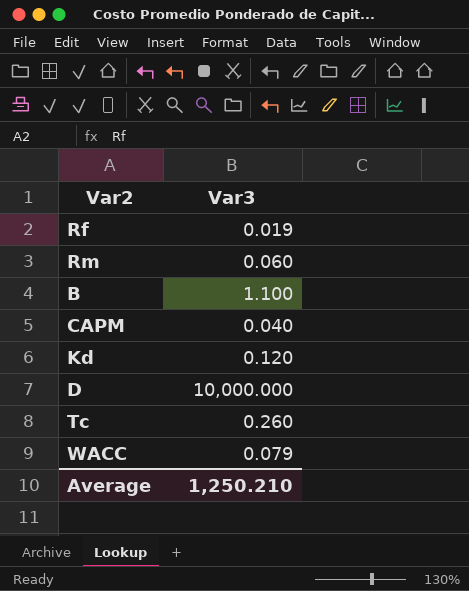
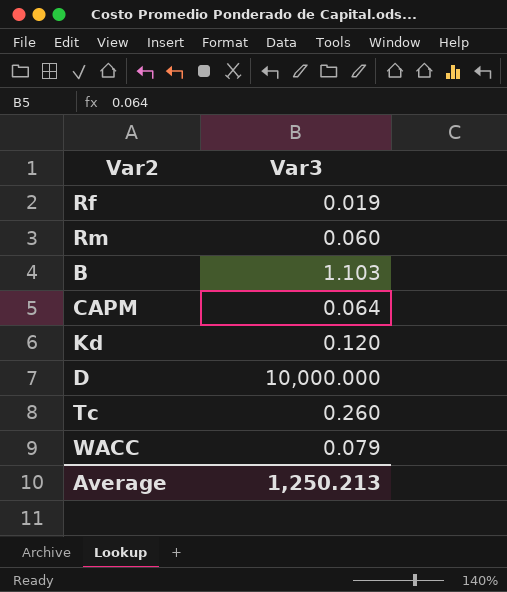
B | Var3: 1.100 -> 1.103
CAPM | Var3: 0.040 -> 0.064
Average | Var3: 1,250.210 -> 1,250.213

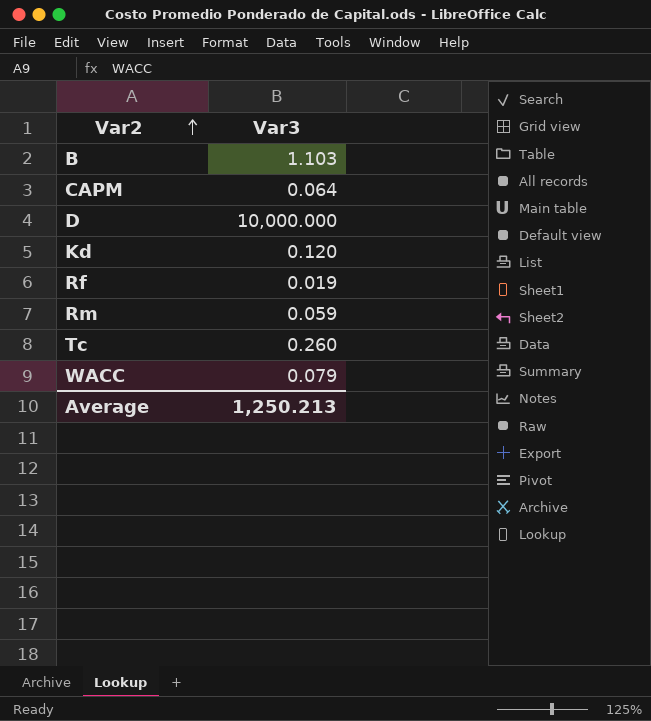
row order: none -> Var2 ascending
Rm | Var3: 0.060 -> 0.059

